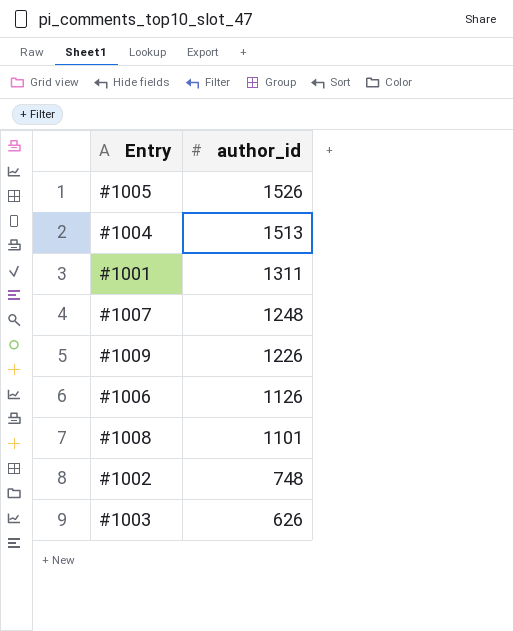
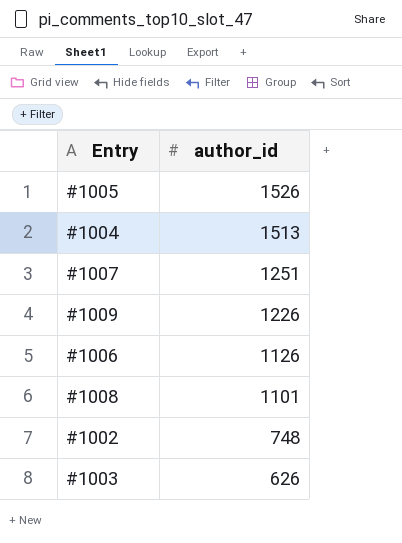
row #1001: 1311 -> none
#1007 | author_id: 1248 -> 1251

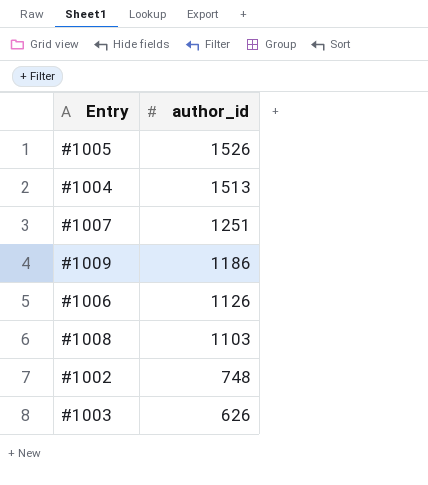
#1009 | author_id: 1226 -> 1186
#1008 | author_id: 1101 -> 1103

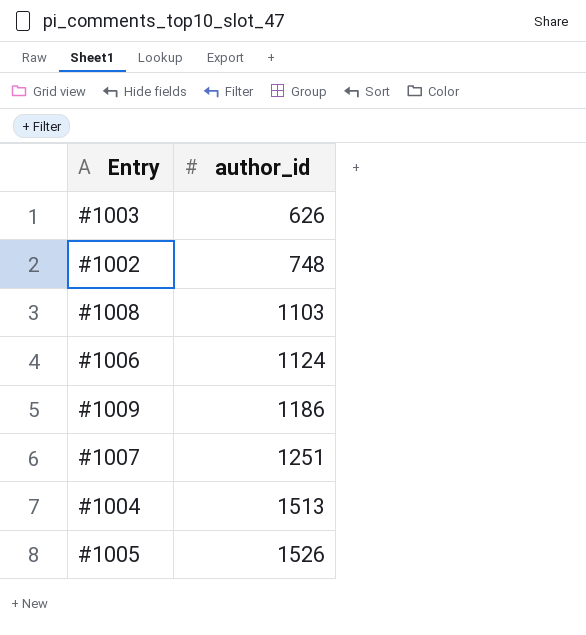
row order: author_id descending -> author_id ascending
#1006 | author_id: 1126 -> 1124

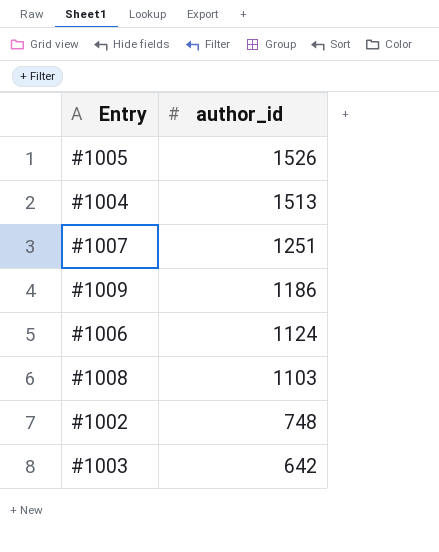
row order: author_id ascending -> author_id descending
#1003 | author_id: 626 -> 642

